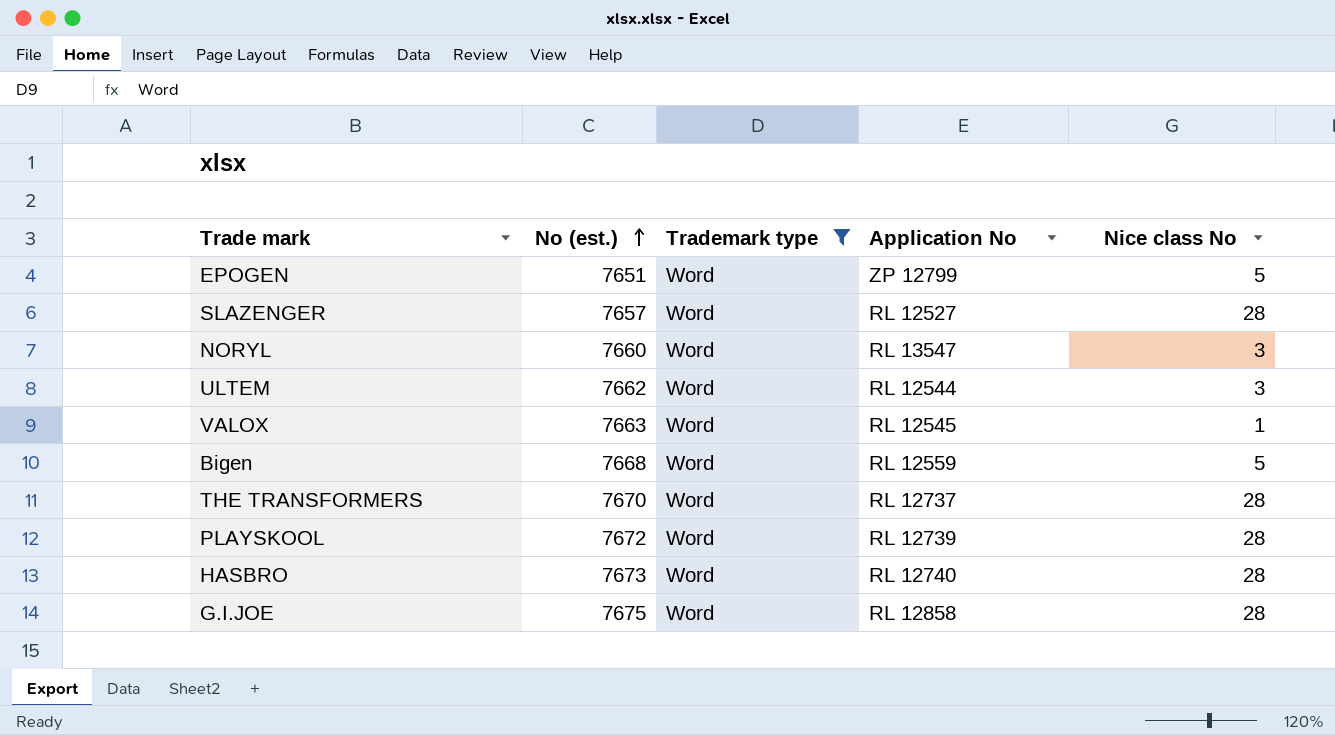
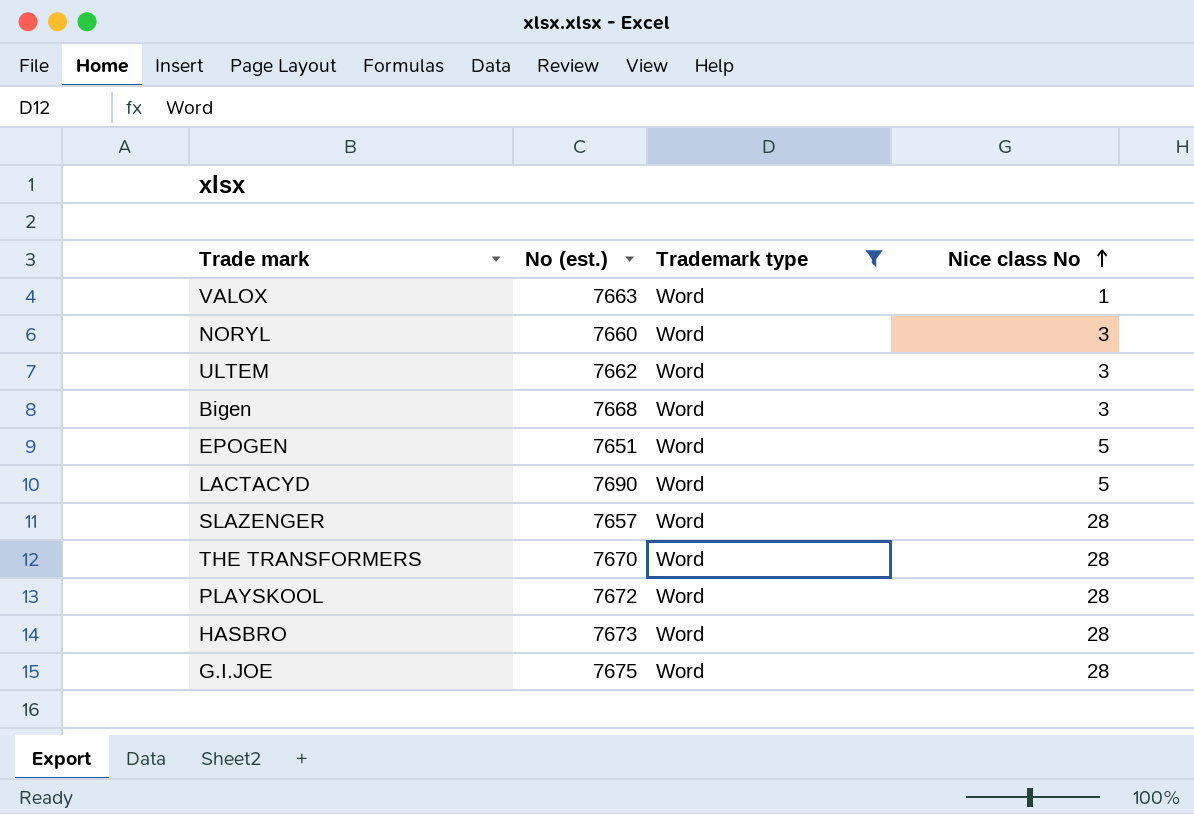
row order: No (est.) ascending -> Nice class No ascending
column Application No | position: 4 -> none
Bigen | Nice class No: 5 -> 3
row LACTACYD: none -> 7690 | Word | 5

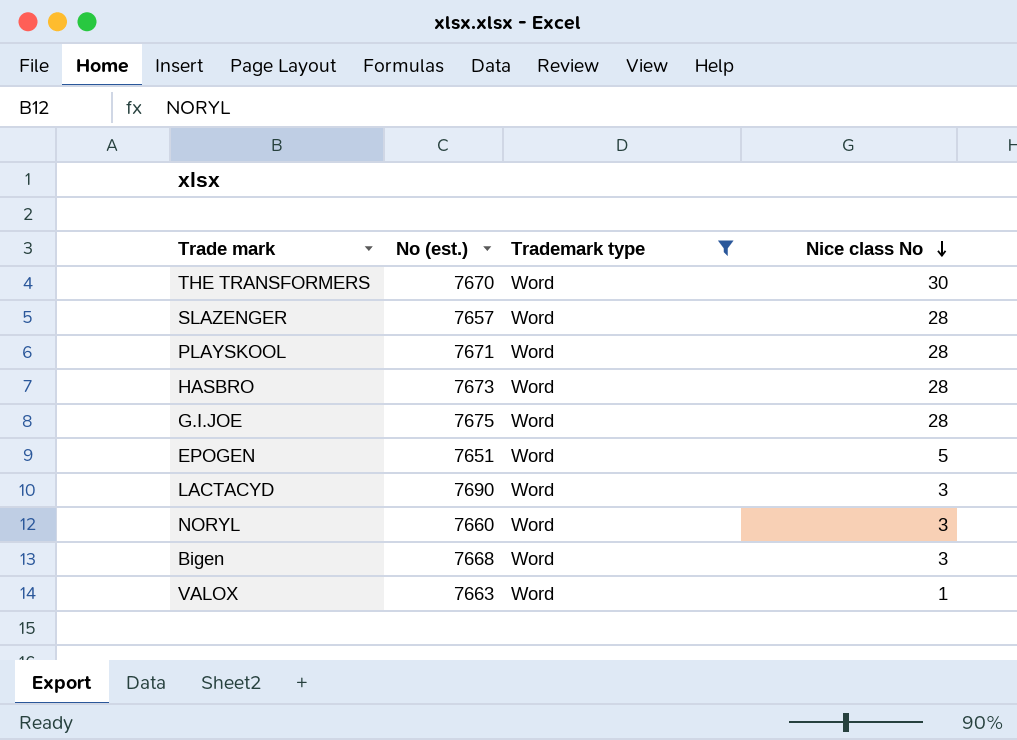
row order: Nice class No ascending -> Nice class No descending
row ULTEM: 7662 | Word | 3 -> none
THE TRANSFORMERS | Nice class No: 28 -> 30
PLAYSKOOL | No (est.): 7672 -> 7671
LACTACYD | Nice class No: 5 -> 3

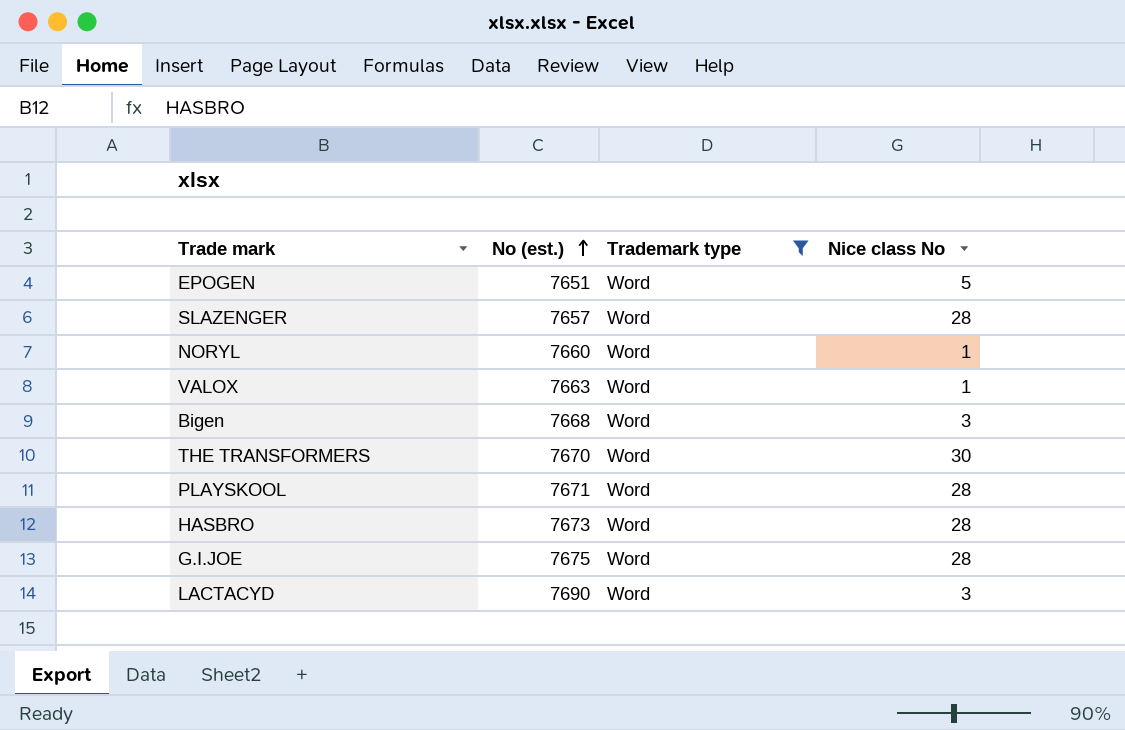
row order: Nice class No descending -> No (est.) ascending
NORYL | Nice class No: 3 -> 1

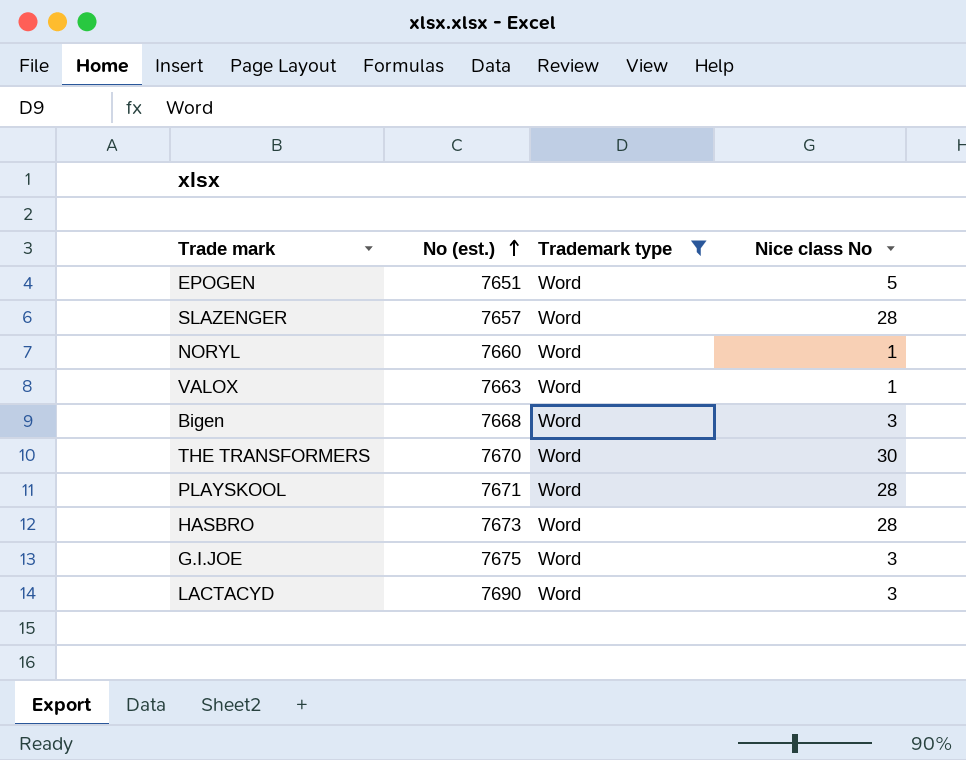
G.I.JOE | Nice class No: 28 -> 3

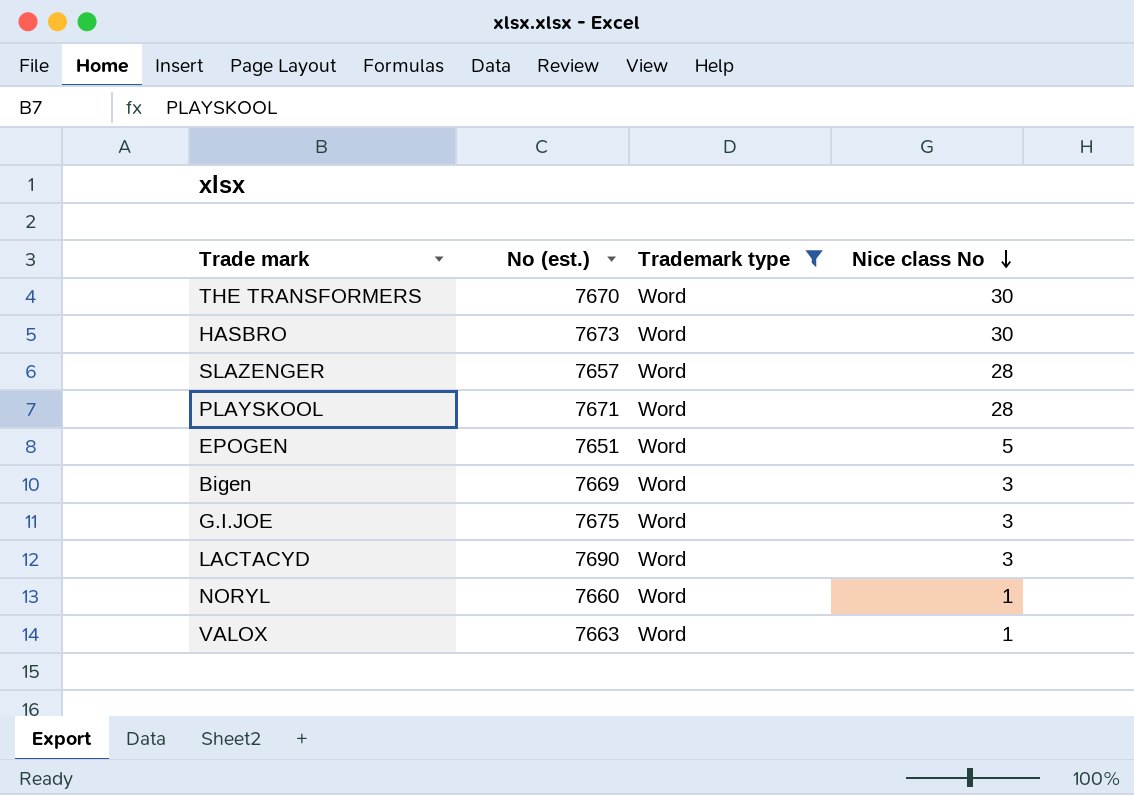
row order: No (est.) ascending -> Nice class No descending
HASBRO | Nice class No: 28 -> 30
Bigen | No (est.): 7668 -> 7669

